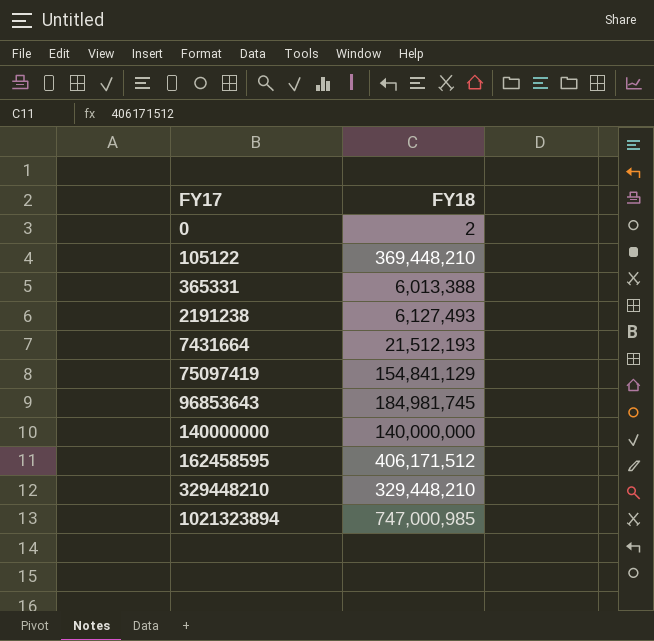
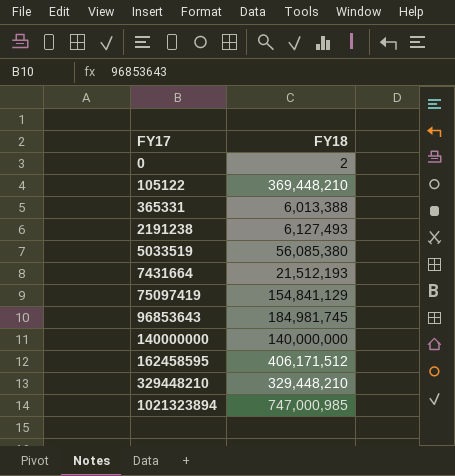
row 5033519: none -> 56,085,380

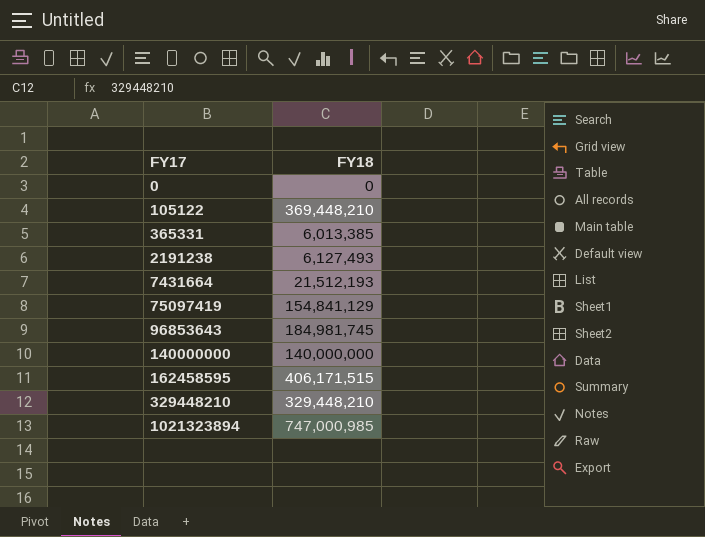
row 5033519: 56,085,380 -> none
0 | FY18: 2 -> 0
365331 | FY18: 6,013,388 -> 6,013,385
162458595 | FY18: 406,171,512 -> 406,171,515

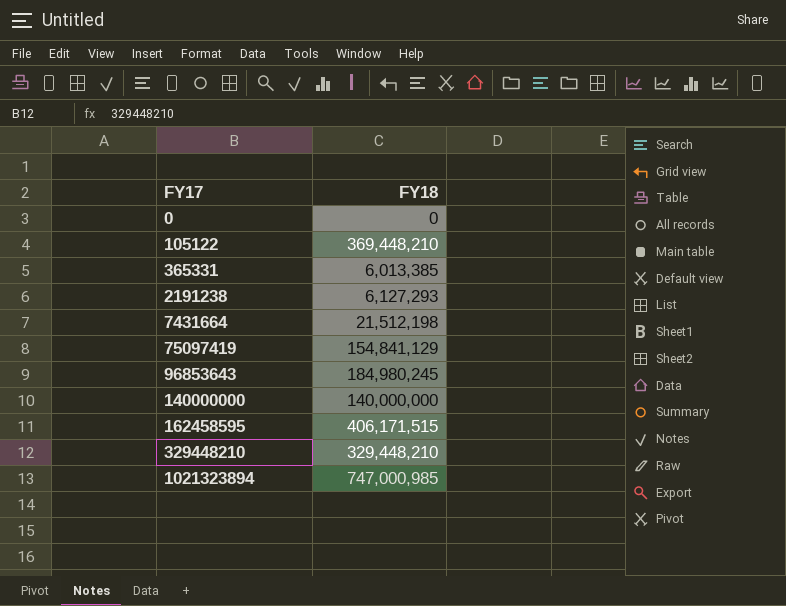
2191238 | FY18: 6,127,493 -> 6,127,293
7431664 | FY18: 21,512,193 -> 21,512,198
96853643 | FY18: 184,981,745 -> 184,980,245

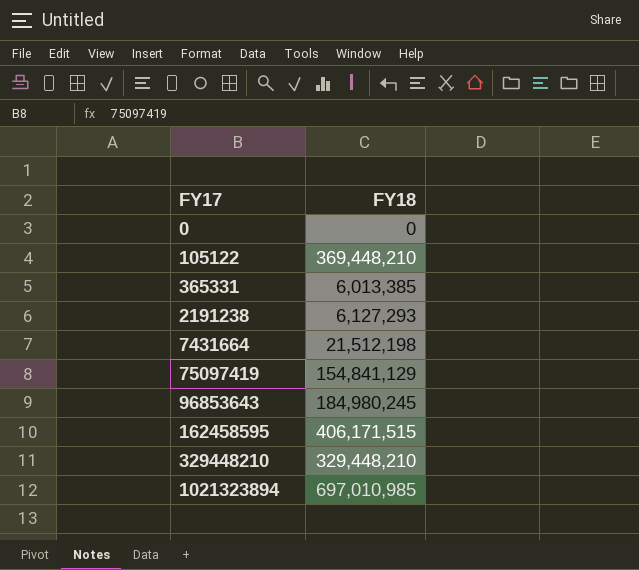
row 140000000: 140,000,000 -> none
1021323894 | FY18: 747,000,985 -> 697,010,985

